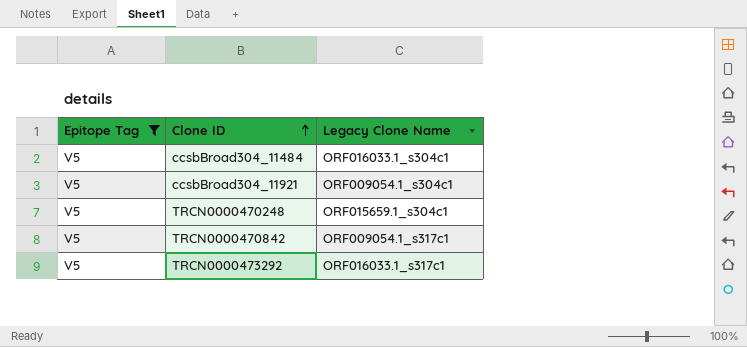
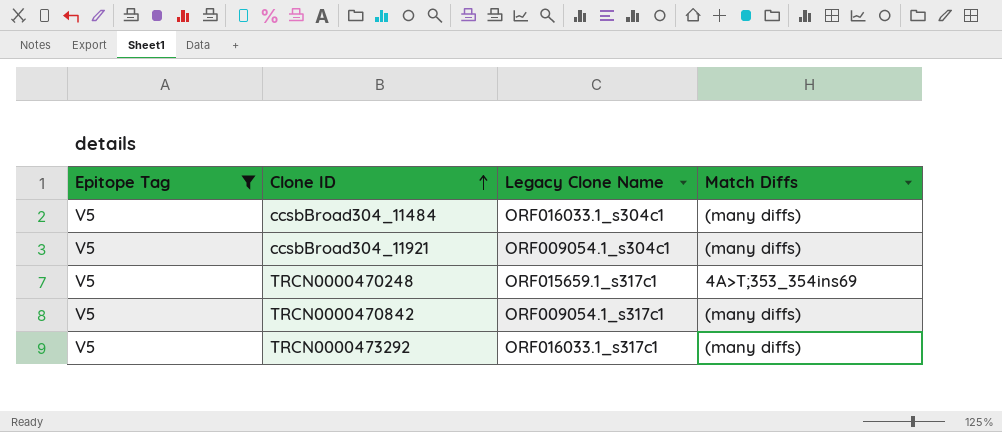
column Match Diffs | position: none -> 4
TRCN0000470248 | Legacy Clone Name: ORF015659.1_s304c1 -> ORF015659.1_s317c1

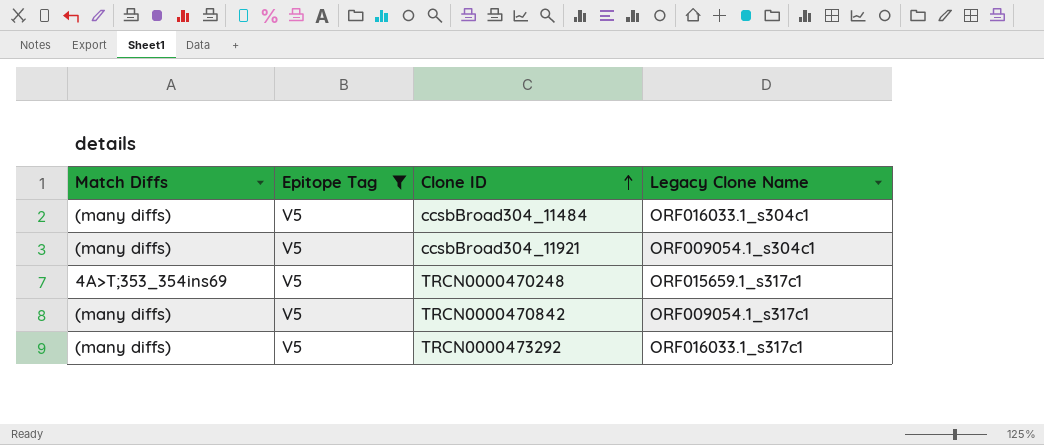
column Match Diffs | position: 4 -> 1

